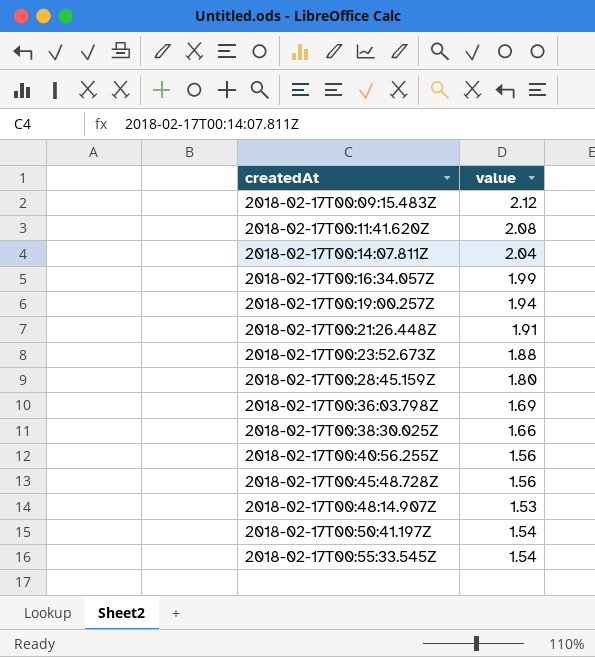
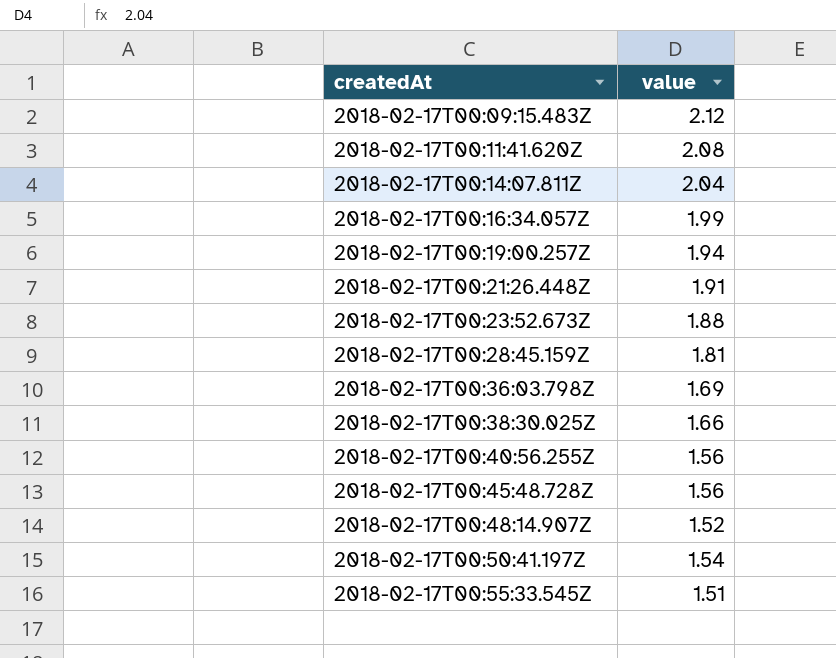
2018-02-17T00:28:45.159Z | value: 1.80 -> 1.81
2018-02-17T00:48:14.907Z | value: 1.53 -> 1.52
2018-02-17T00:55:33.545Z | value: 1.54 -> 1.51

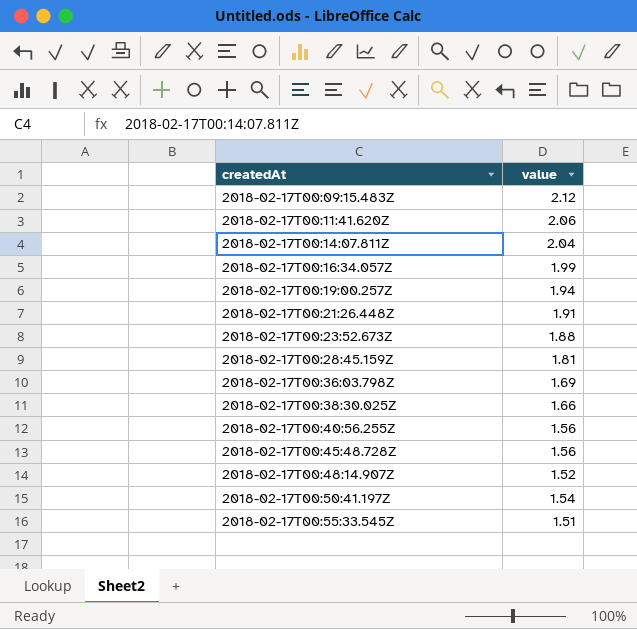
2018-02-17T00:11:41.620Z | value: 2.08 -> 2.06

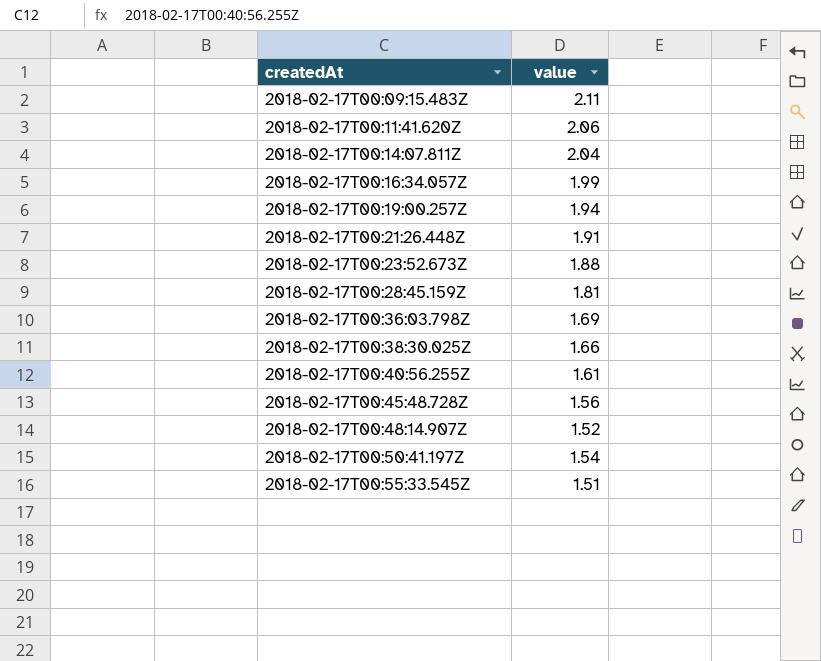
2018-02-17T00:09:15.483Z | value: 2.12 -> 2.11
2018-02-17T00:40:56.255Z | value: 1.56 -> 1.61

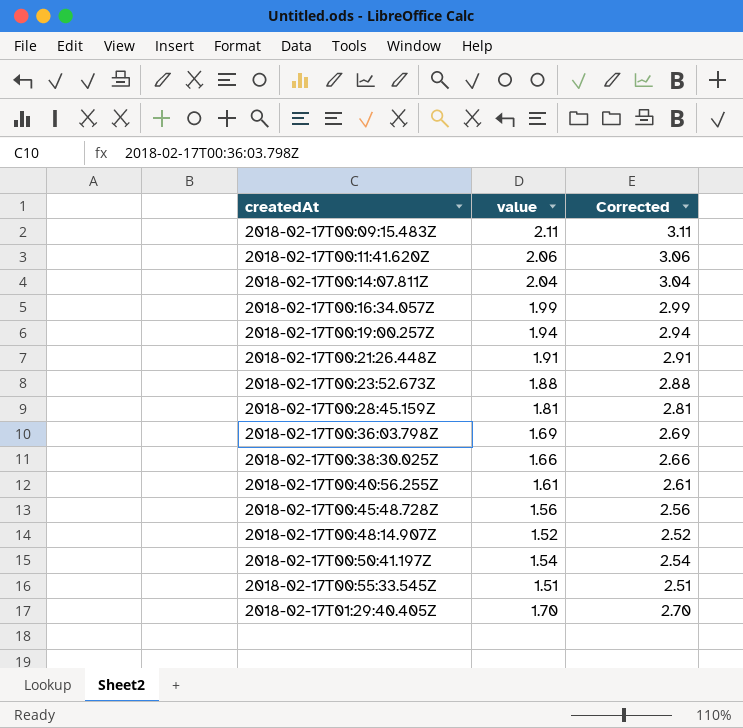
column Corrected | formula: none -> [value] + 1
row 2018-02-17T01:29:40.405Z: none -> 1.70 | 2.70

